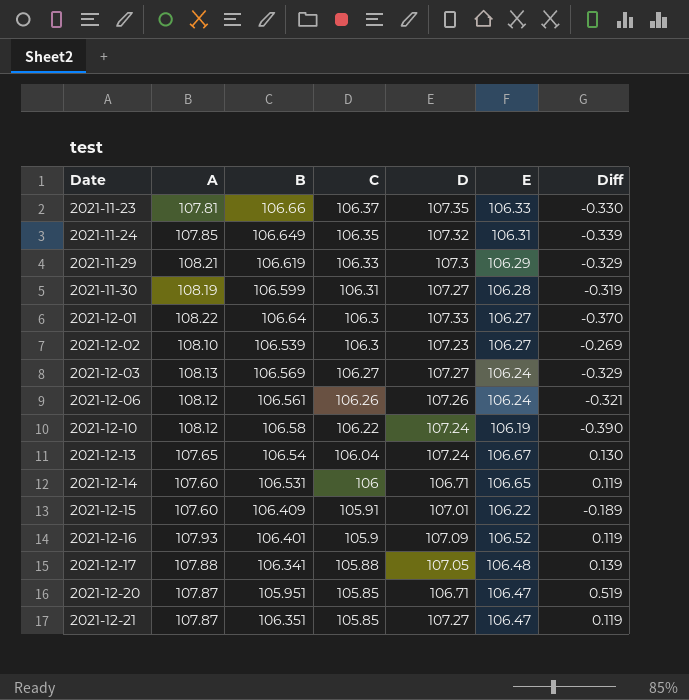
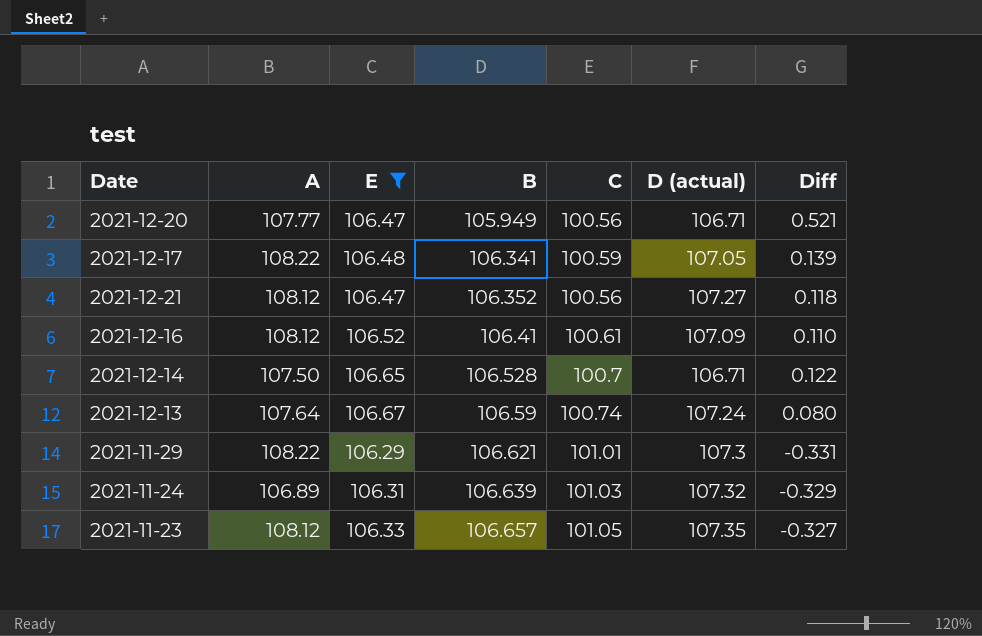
filter: none -> E >= 106.29
row order: Date ascending -> B ascending
column E | position: 6 -> 3
column name: D -> D (actual)
2021-12-20 | A: 107.87 -> 107.77
2021-12-20 | B: 105.951 -> 105.949
2021-12-20 | C: 105.85 -> 100.56
2021-12-20 | Diff: 0.519 -> 0.521
2021-12-17 | A: 107.88 -> 108.22
2021-12-17 | C: 105.88 -> 100.59
2021-12-21 | A: 107.87 -> 108.12
2021-12-21 | B: 106.351 -> 106.352
2021-12-21 | C: 105.85 -> 100.56
2021-12-21 | Diff: 0.119 -> 0.118
2021-12-16 | A: 107.93 -> 108.12
2021-12-16 | B: 106.401 -> 106.41
2021-12-16 | C: 105.9 -> 100.61
2021-12-16 | Diff: 0.119 -> 0.110
2021-12-14 | A: 107.60 -> 107.50
2021-12-14 | B: 106.531 -> 106.528
2021-12-14 | C: 106 -> 100.7
2021-12-14 | Diff: 0.119 -> 0.122
2021-12-13 | A: 107.65 -> 107.64
2021-12-13 | B: 106.54 -> 106.59
2021-12-13 | C: 106.04 -> 100.74
2021-12-13 | Diff: 0.130 -> 0.080
2021-11-29 | A: 108.21 -> 108.22
2021-11-29 | B: 106.619 -> 106.621
2021-11-29 | C: 106.33 -> 101.01
2021-11-29 | Diff: -0.329 -> -0.331
2021-11-24 | A: 107.85 -> 106.89
2021-11-24 | B: 106.649 -> 106.639
2021-11-24 | C: 106.35 -> 101.03
2021-11-24 | Diff: -0.339 -> -0.329
2021-11-23 | A: 107.81 -> 108.12
2021-11-23 | B: 106.66 -> 106.657
2021-11-23 | C: 106.37 -> 101.05
2021-11-23 | Diff: -0.330 -> -0.327

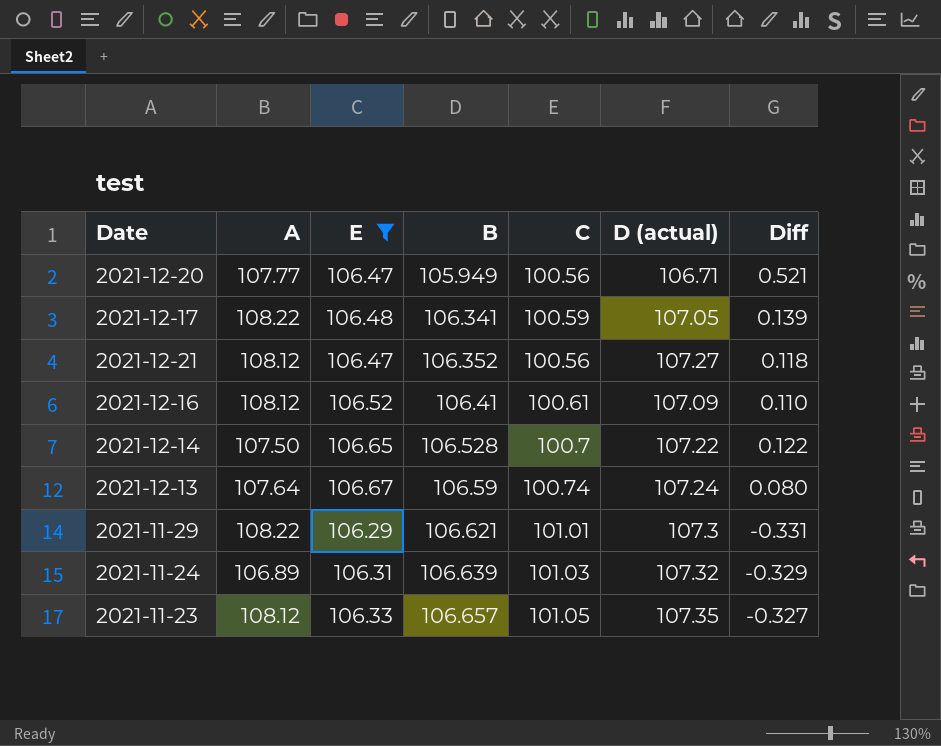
2021-12-14 | D (actual): 106.71 -> 107.22

